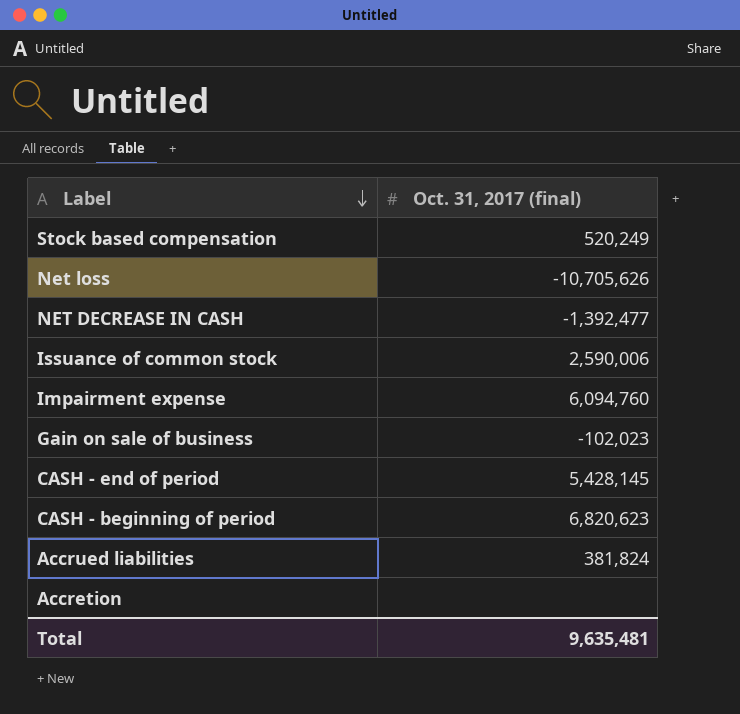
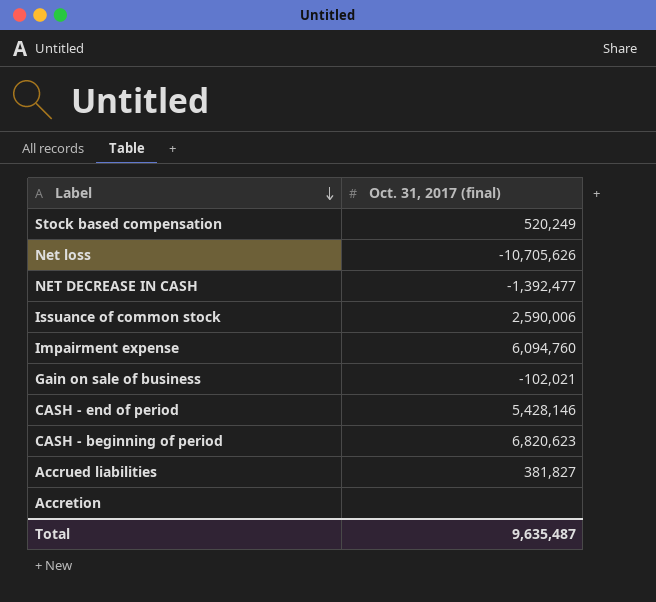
Gain on sale of business | Oct. 31, 2017 (final): -102,023 -> -102,021
CASH - end of period | Oct. 31, 2017 (final): 5,428,145 -> 5,428,146
Accrued liabilities | Oct. 31, 2017 (final): 381,824 -> 381,827
Total | Oct. 31, 2017 (final): 9,635,481 -> 9,635,487

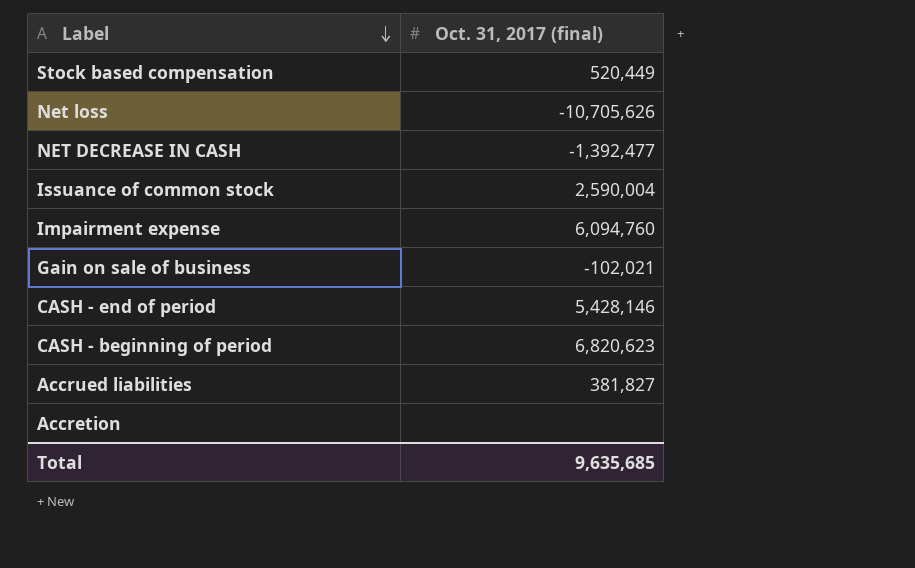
Stock based compensation | Oct. 31, 2017 (final): 520,249 -> 520,449
Issuance of common stock | Oct. 31, 2017 (final): 2,590,006 -> 2,590,004
Total | Oct. 31, 2017 (final): 9,635,487 -> 9,635,685

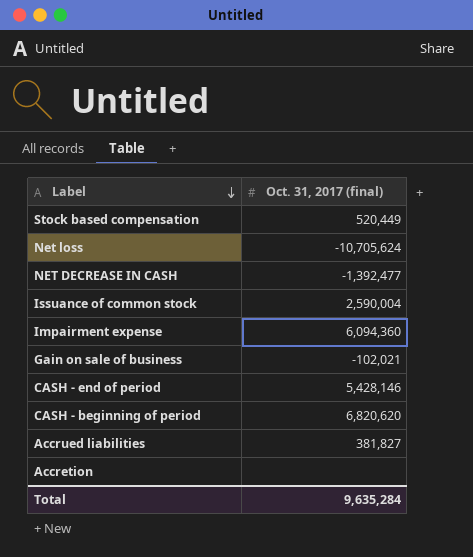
Net loss | Oct. 31, 2017 (final): -10,705,626 -> -10,705,624
Impairment expense | Oct. 31, 2017 (final): 6,094,760 -> 6,094,360
CASH - beginning of period | Oct. 31, 2017 (final): 6,820,623 -> 6,820,620
Total | Oct. 31, 2017 (final): 9,635,685 -> 9,635,284

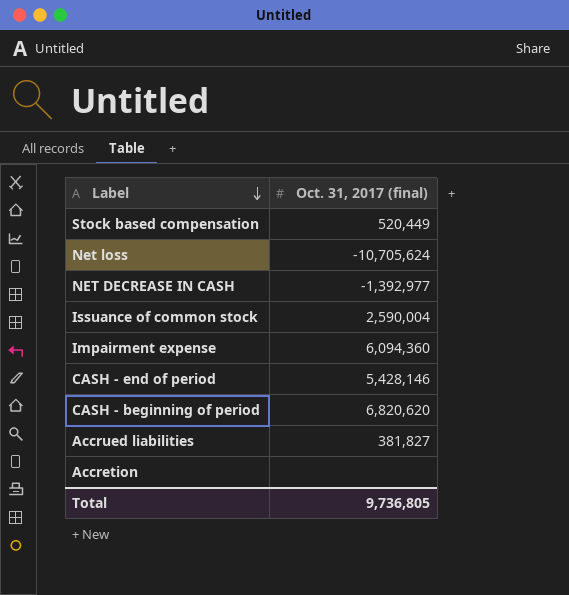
row Gain on sale of business: -102,021 -> none
NET DECREASE IN CASH | Oct. 31, 2017 (final): -1,392,477 -> -1,392,977
Total | Oct. 31, 2017 (final): 9,635,284 -> 9,736,805

